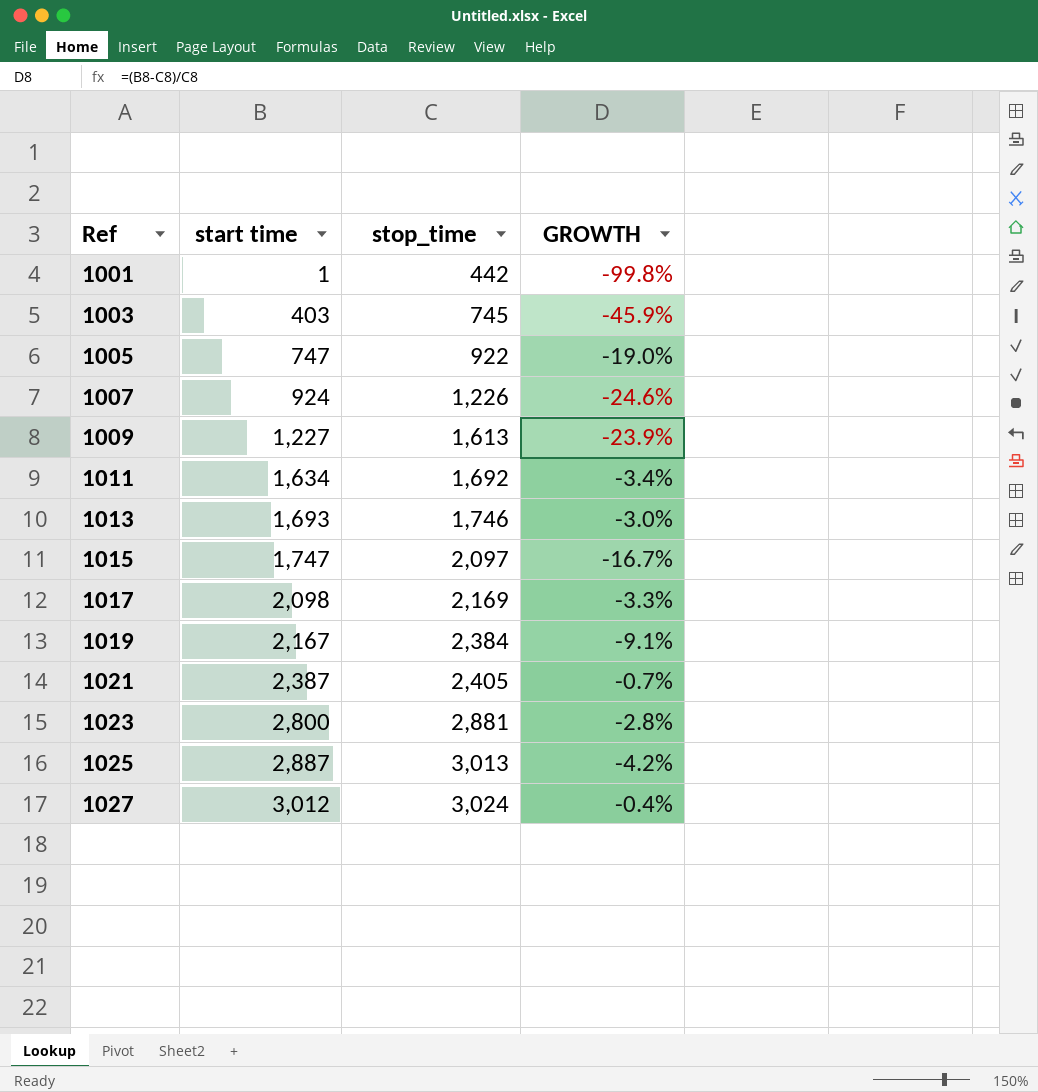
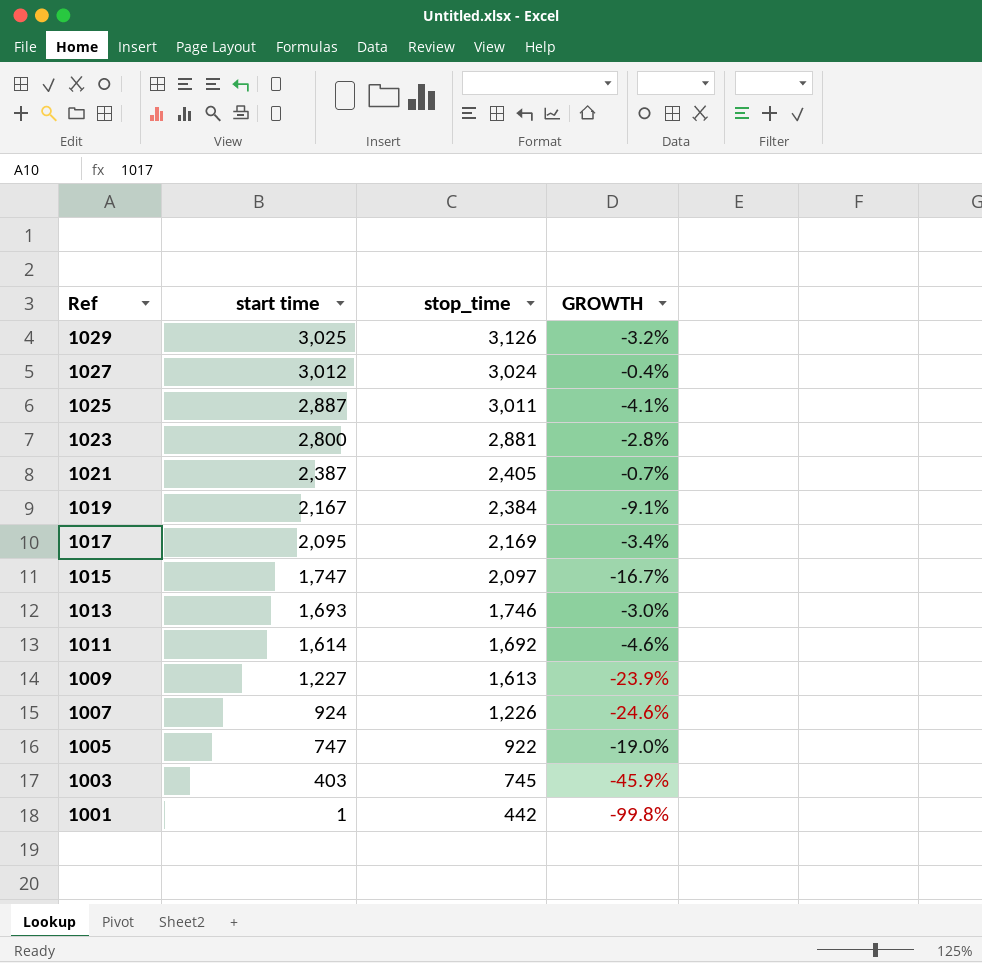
row order: Ref ascending -> Ref descending
row 1029: none -> 3,025 | 3,126 | -3.2%
1025 | stop_time: 3,013 -> 3,011
1025 | GROWTH: -4.2% -> -4.1%
1017 | start time: 2,098 -> 2,095
1017 | GROWTH: -3.3% -> -3.4%
1011 | start time: 1,634 -> 1,614
1011 | GROWTH: -3.4% -> -4.6%

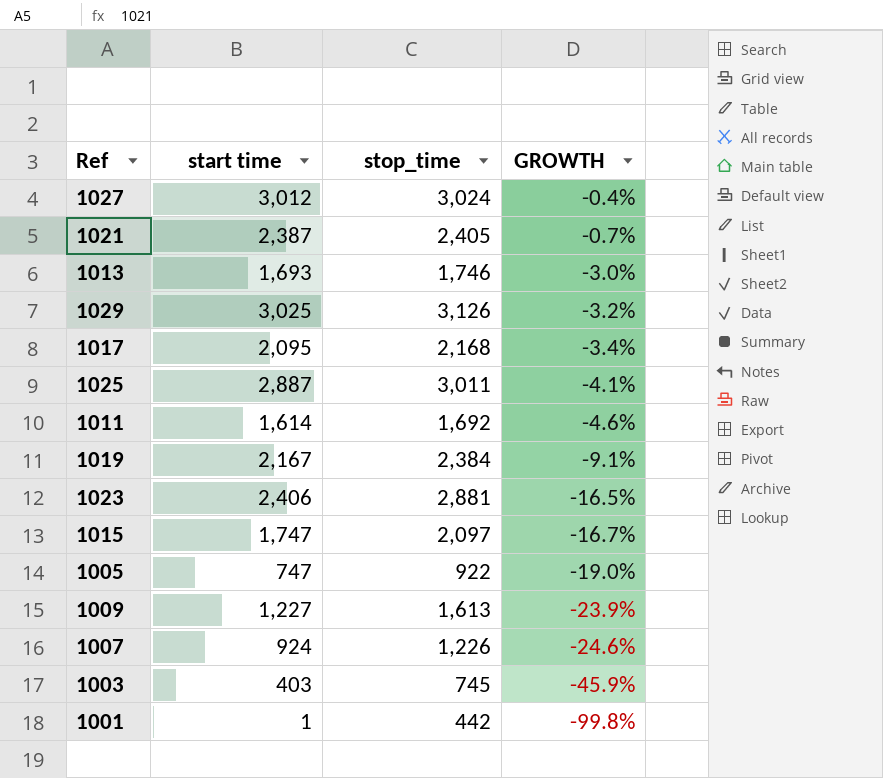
row order: Ref descending -> GROWTH descending
1017 | stop_time: 2,169 -> 2,168
1023 | start time: 2,800 -> 2,406
1023 | GROWTH: -2.8% -> -16.5%

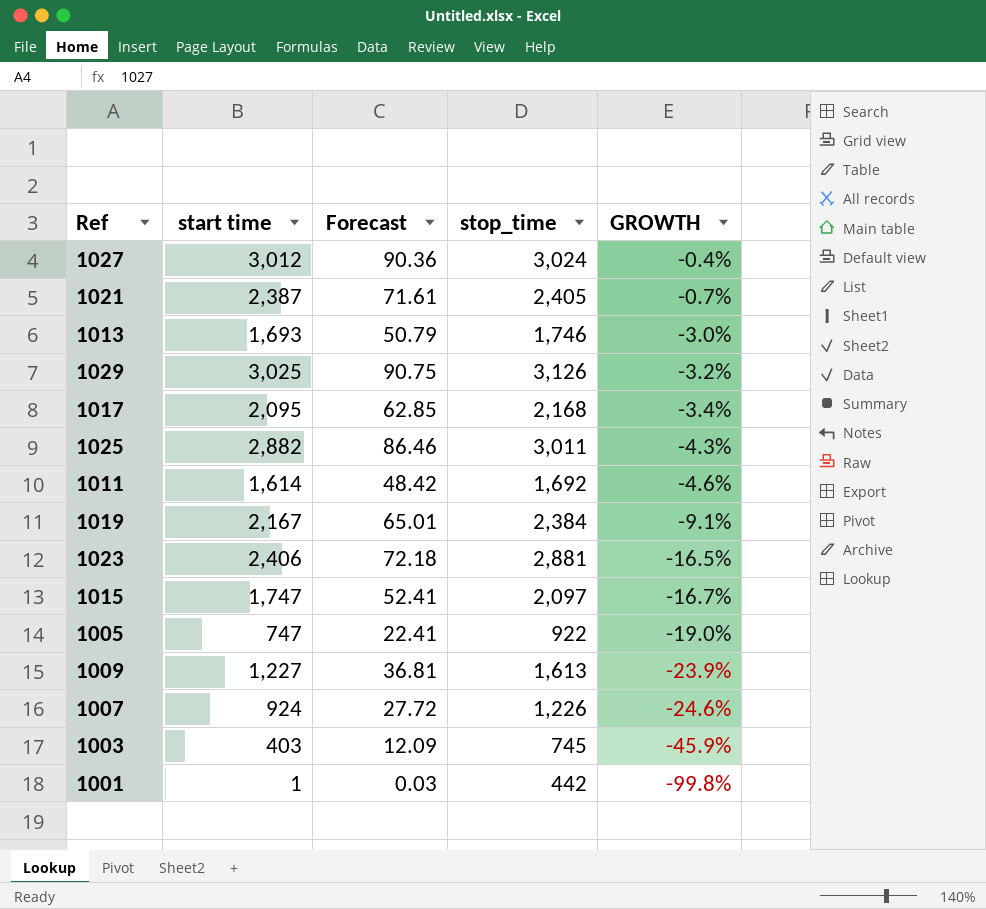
column Forecast | formula: none -> [start time] * 0.03
1025 | start time: 2,887 -> 2,882
1025 | GROWTH: -4.1% -> -4.3%

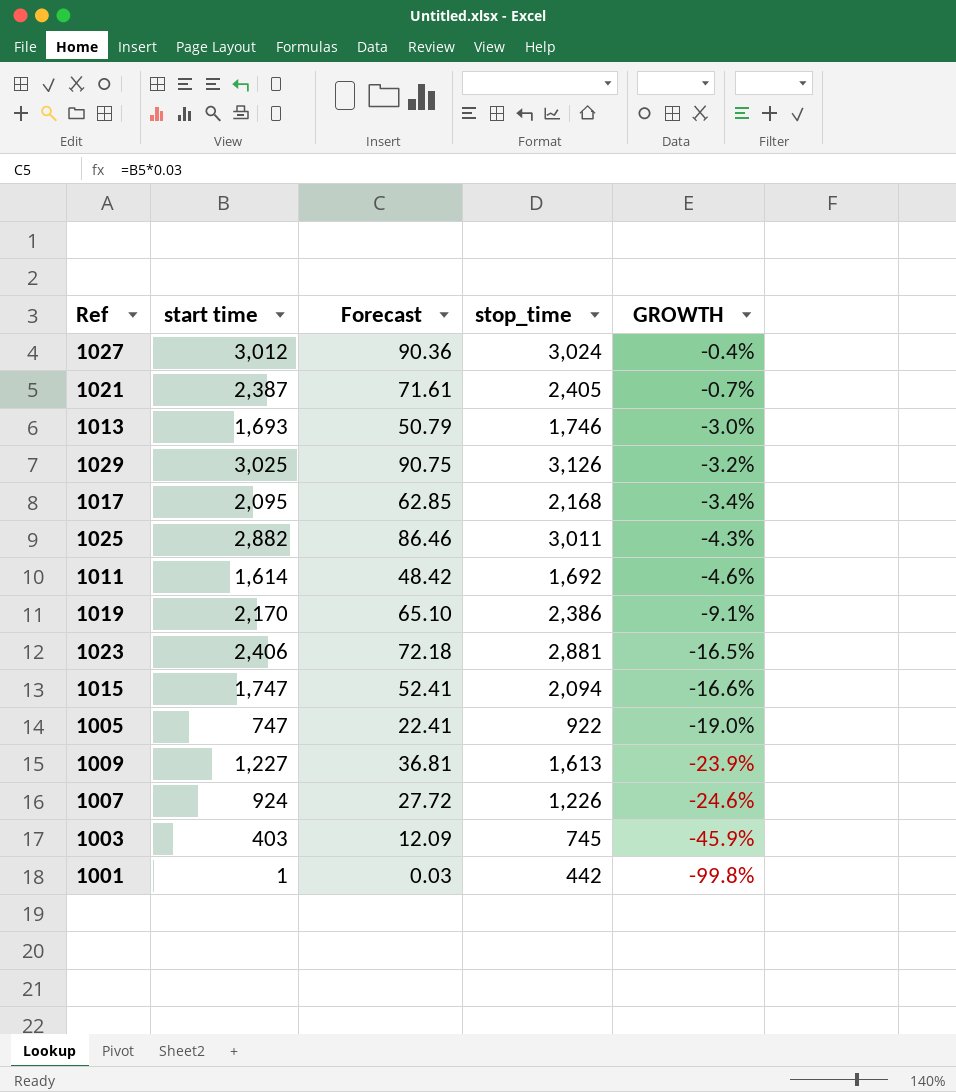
1019 | start time: 2,167 -> 2,170
1019 | Forecast: 65.01 -> 65.10
1019 | stop_time: 2,384 -> 2,386
1015 | stop_time: 2,097 -> 2,094
1015 | GROWTH: -16.7% -> -16.6%

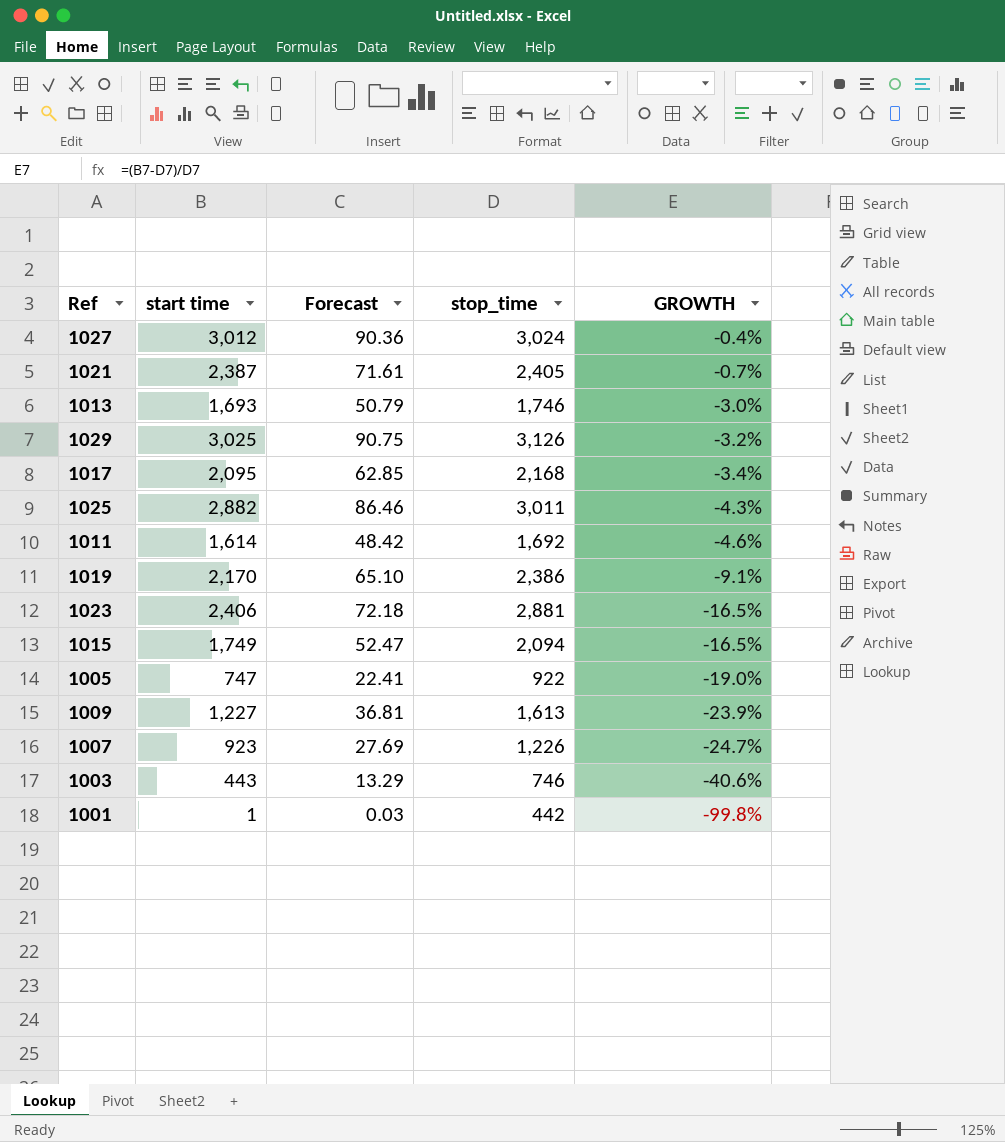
1015 | start time: 1,747 -> 1,749
1015 | Forecast: 52.41 -> 52.47
1015 | GROWTH: -16.6% -> -16.5%
1007 | start time: 924 -> 923
1007 | Forecast: 27.72 -> 27.69
1007 | GROWTH: -24.6% -> -24.7%
1003 | start time: 403 -> 443
1003 | Forecast: 12.09 -> 13.29
1003 | stop_time: 745 -> 746
1003 | GROWTH: -45.9% -> -40.6%

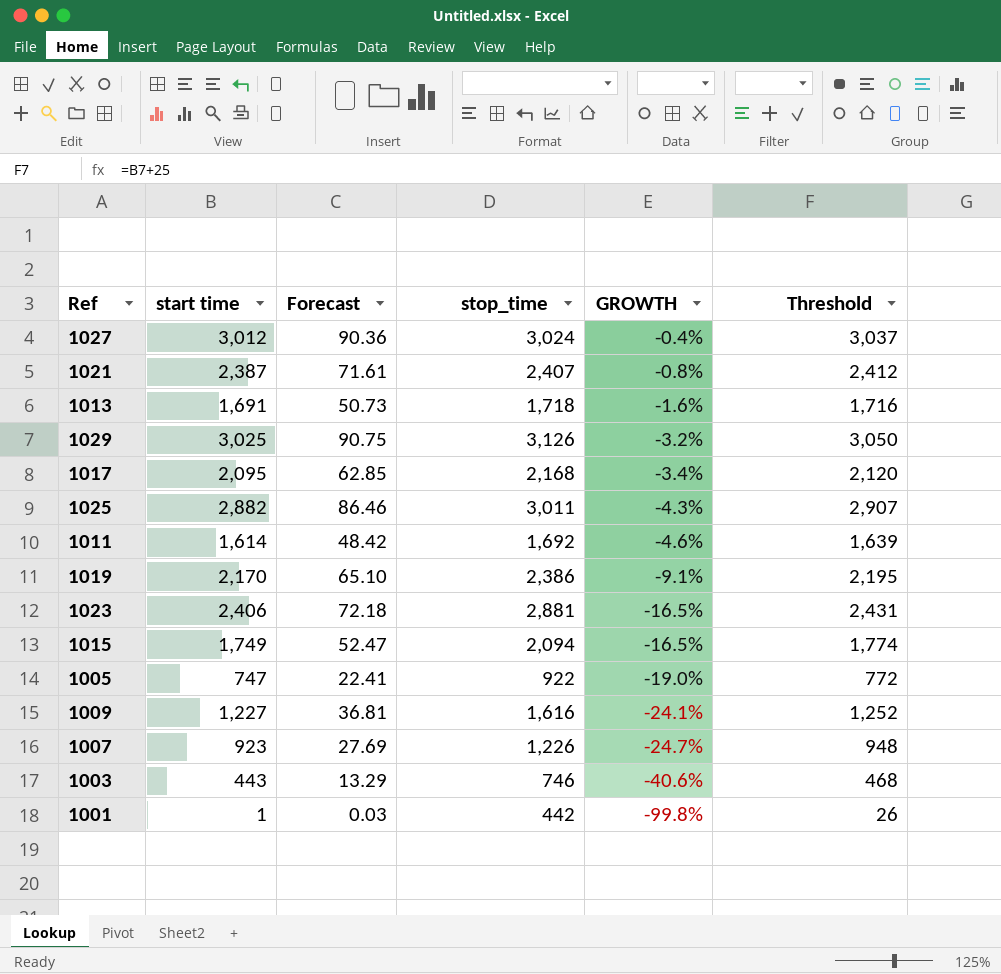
column Threshold | formula: none -> [start time] + 25
1021 | stop_time: 2,405 -> 2,407
1021 | GROWTH: -0.7% -> -0.8%
1013 | start time: 1,693 -> 1,691
1013 | Forecast: 50.79 -> 50.73
1013 | stop_time: 1,746 -> 1,718
1013 | GROWTH: -3.0% -> -1.6%
1009 | stop_time: 1,613 -> 1,616
1009 | GROWTH: -23.9% -> -24.1%

